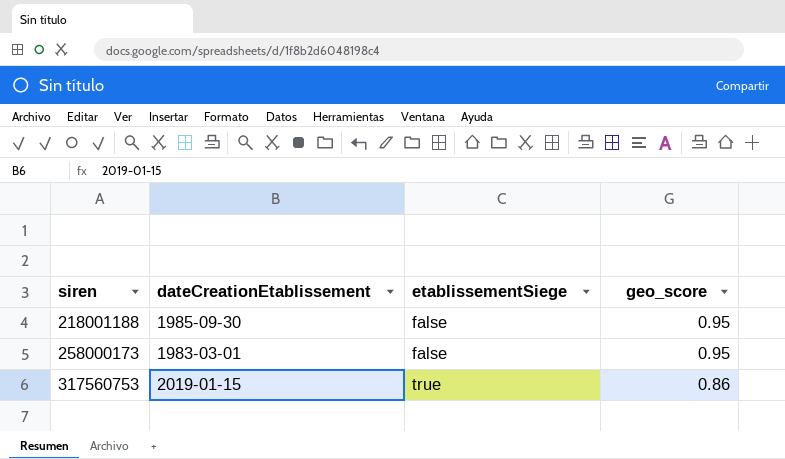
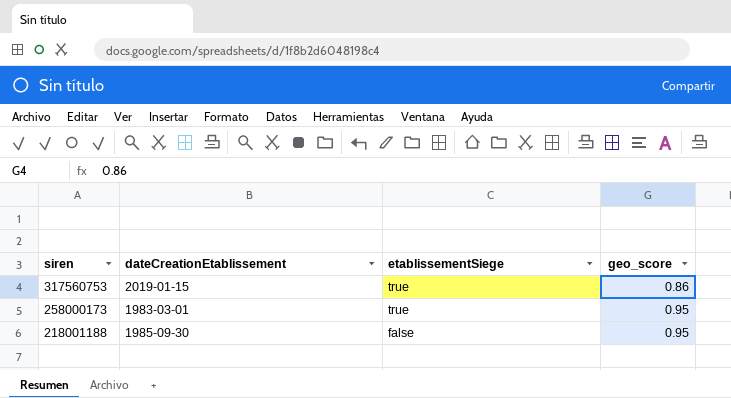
row order: siren ascending -> siren descending
258000173 | etablissementSiege: false -> true

